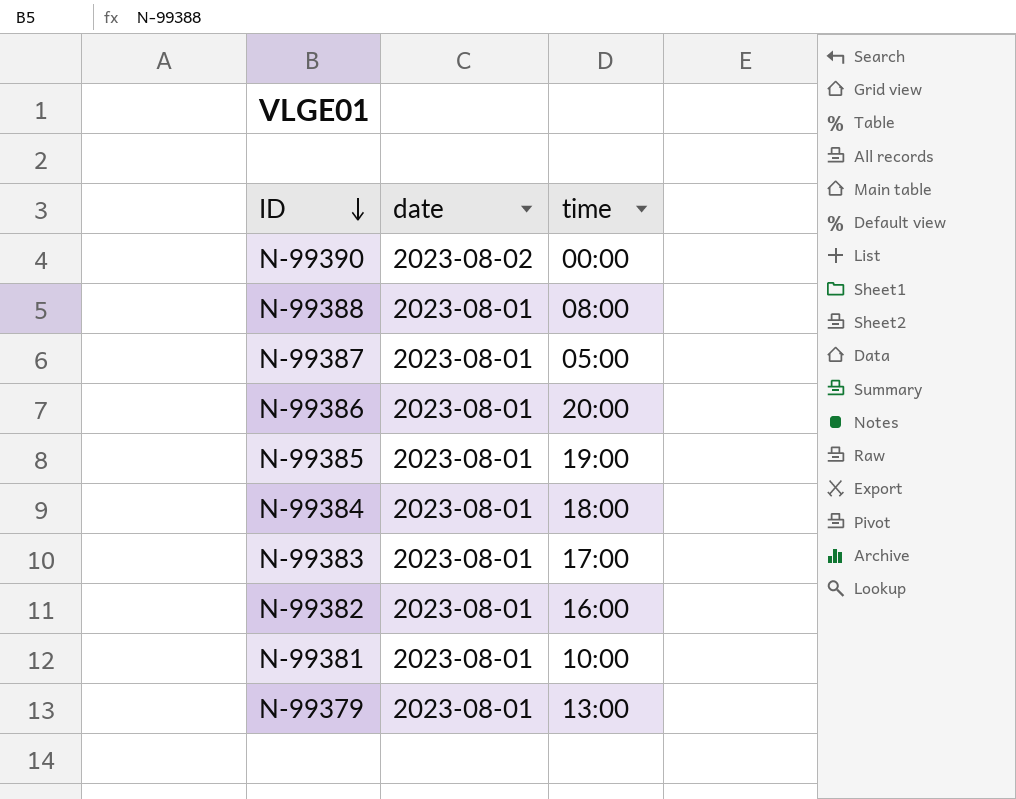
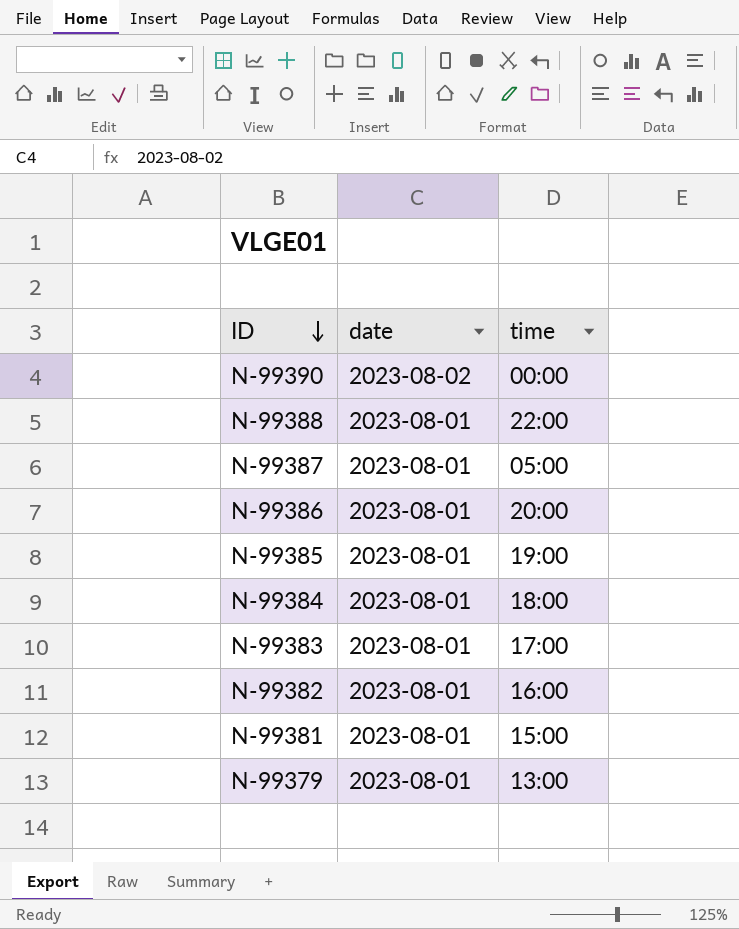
N-99388 | time: 08:00 -> 22:00
N-99381 | time: 10:00 -> 15:00

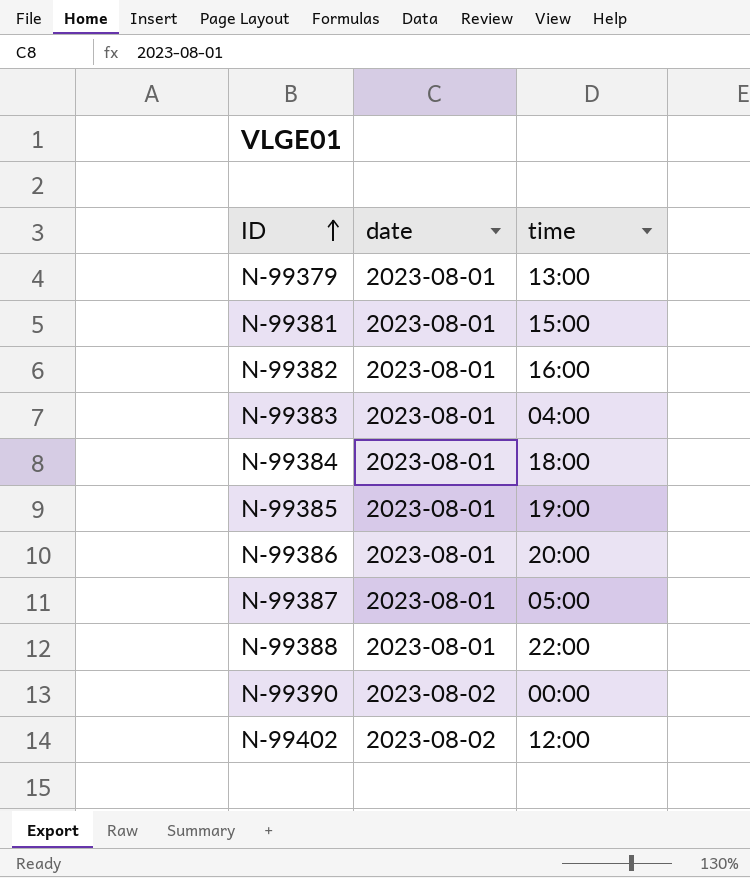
row order: ID descending -> ID ascending
N-99383 | time: 17:00 -> 04:00
row N-99402: none -> 2023-08-02 | 12:00

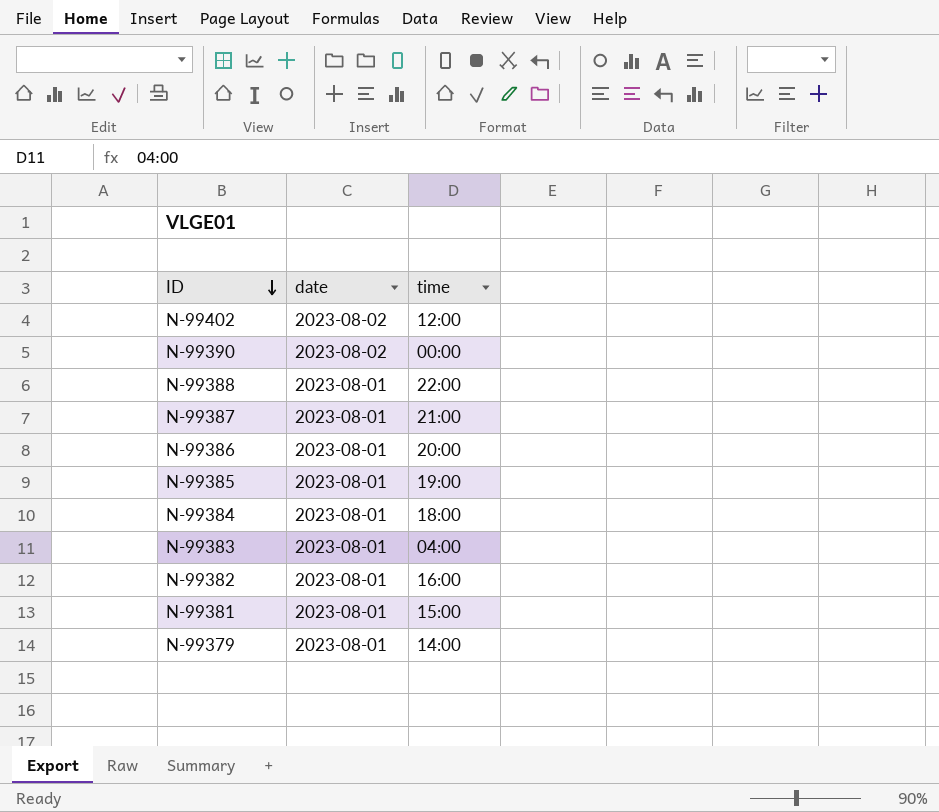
row order: ID ascending -> ID descending
N-99387 | time: 05:00 -> 21:00
N-99379 | time: 13:00 -> 14:00

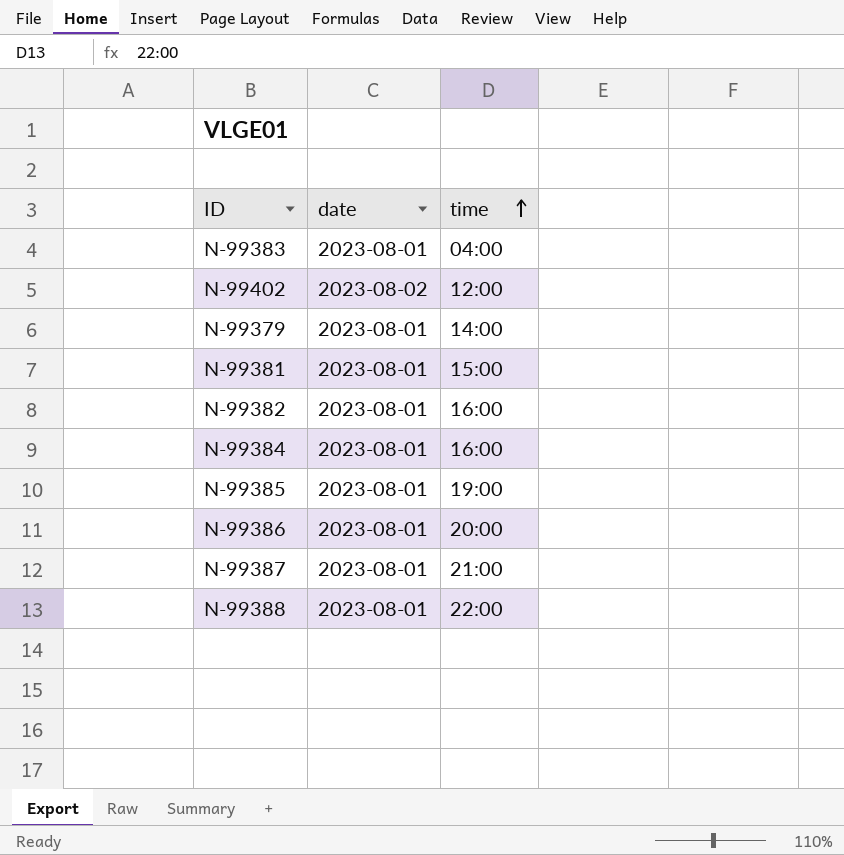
row order: ID descending -> time ascending
row N-99390: 2023-08-02 | 00:00 -> none
N-99384 | time: 18:00 -> 16:00

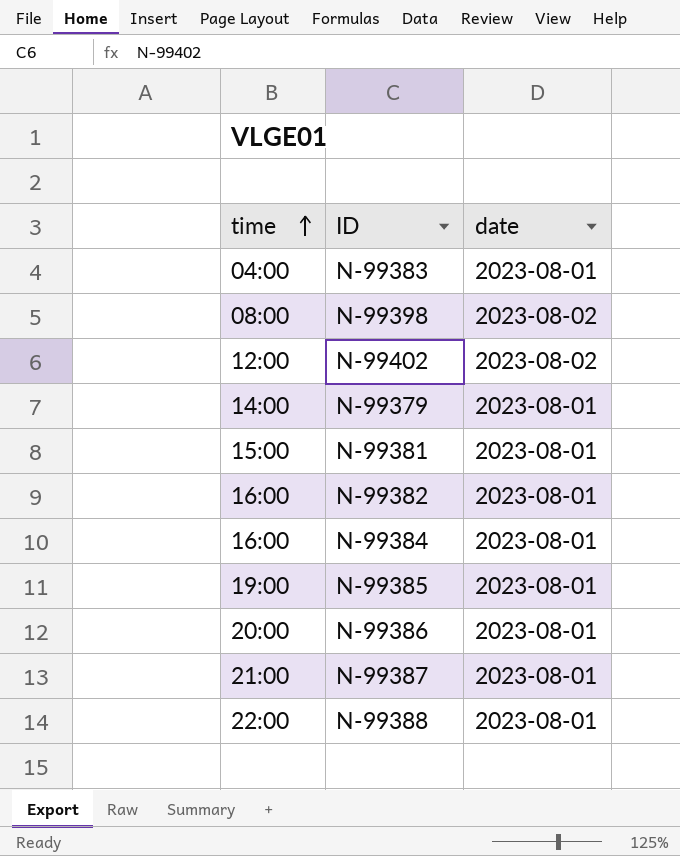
column time | position: 3 -> 1
row N-99398: none -> 08:00 | 2023-08-02

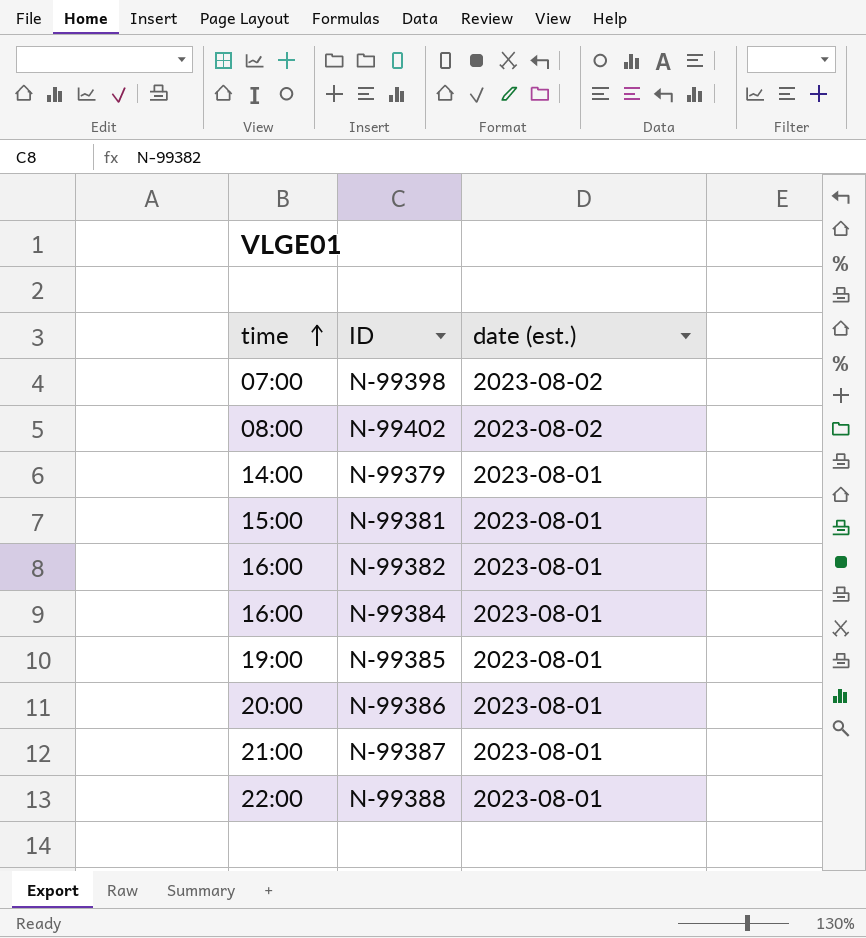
column name: date -> date (est.)
row N-99383: 04:00 | 2023-08-01 -> none
N-99398 | time: 08:00 -> 07:00
N-99402 | time: 12:00 -> 08:00

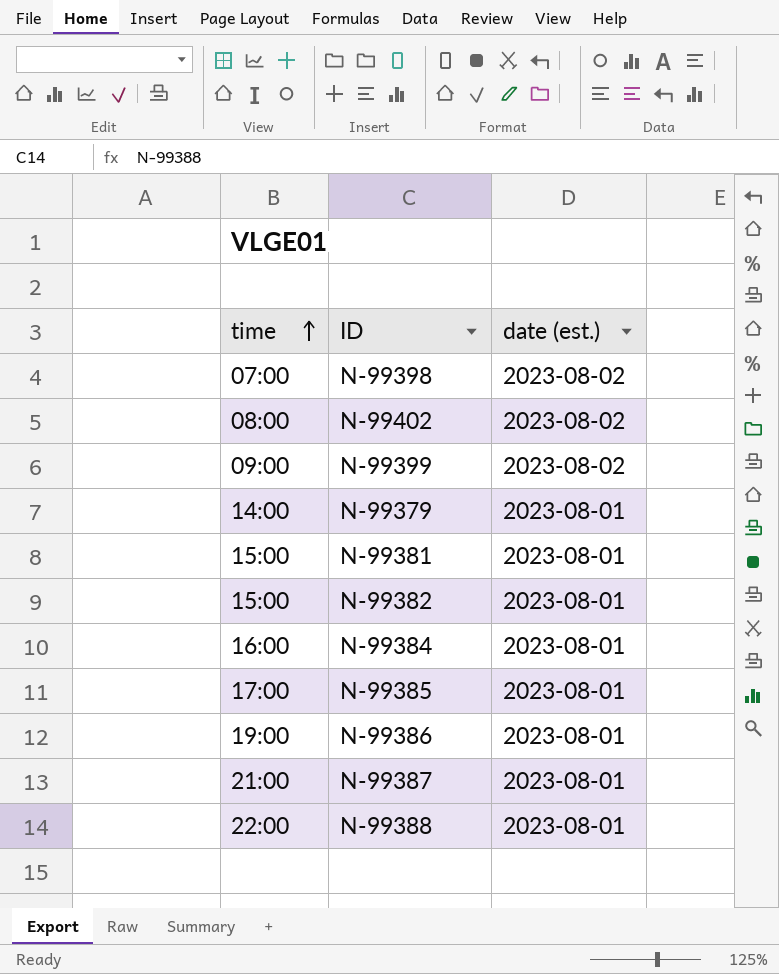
row N-99399: none -> 09:00 | 2023-08-02
N-99382 | time: 16:00 -> 15:00
N-99385 | time: 19:00 -> 17:00
N-99386 | time: 20:00 -> 19:00

